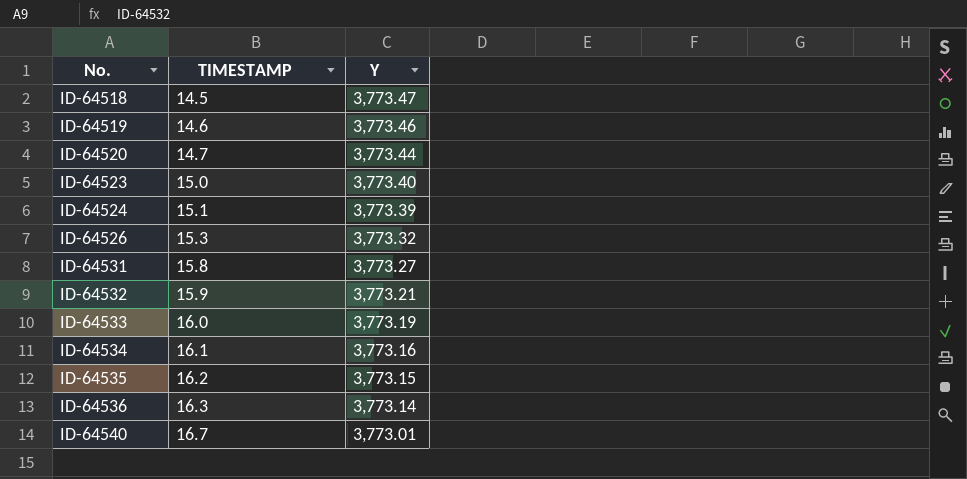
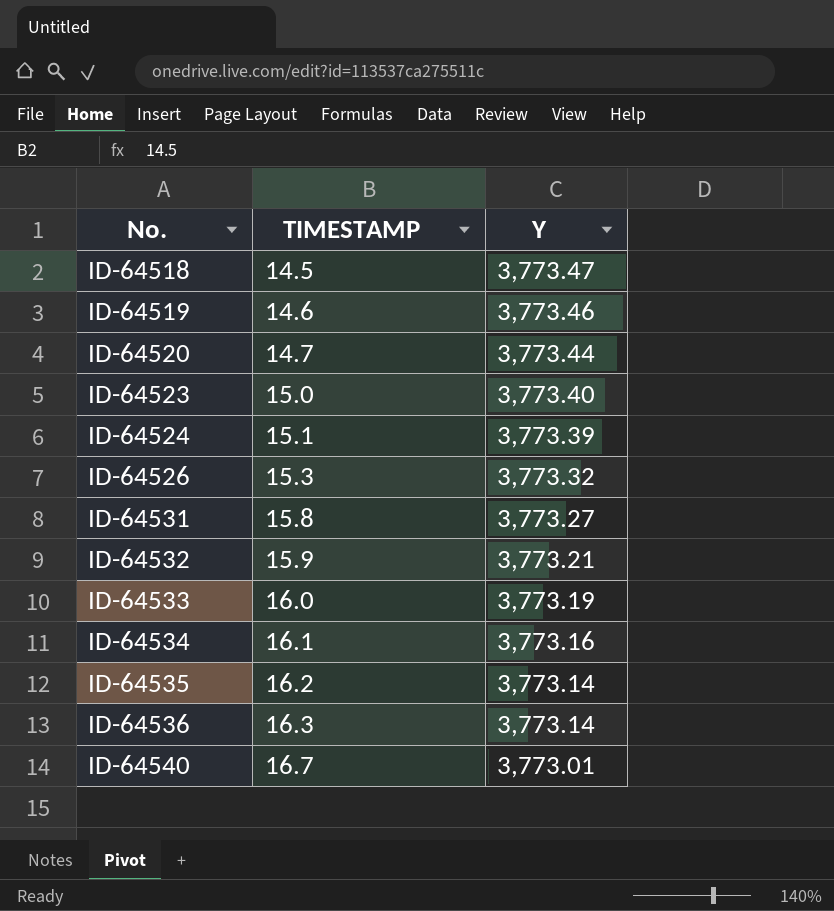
ID-64535 | Y: 3,773.15 -> 3,773.14

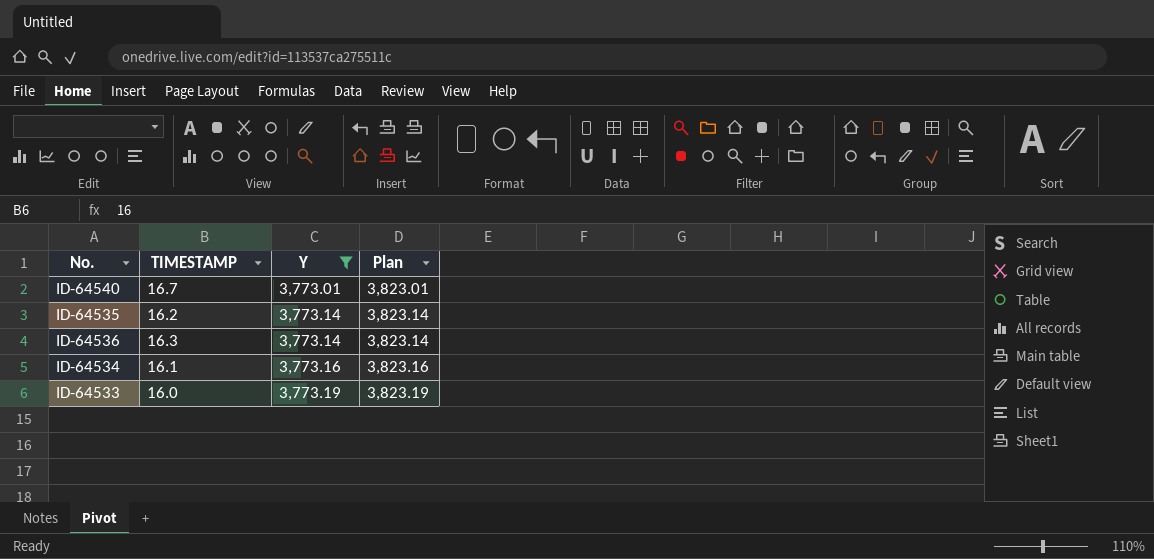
filter: none -> Y <= 3,773.19
row order: No. ascending -> Y ascending
column Plan | formula: none -> [Y] + 50

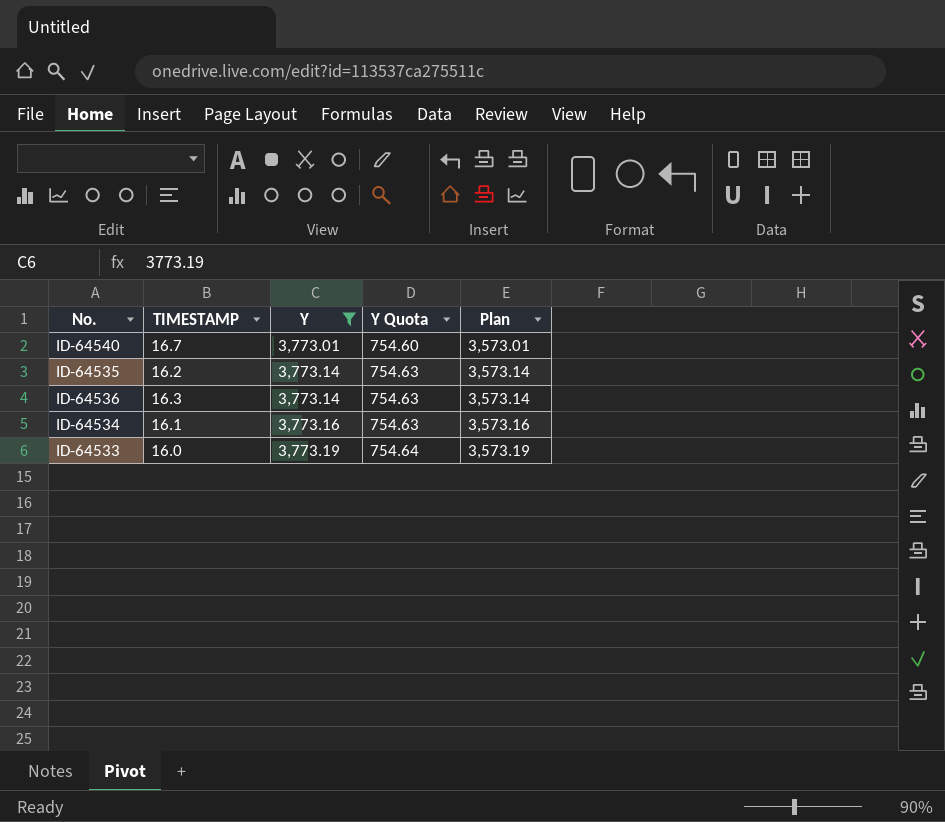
column Y Quota | formula: none -> [Y] * 0.2
column Plan | formula: [Y] + 50 -> [Y] - 200

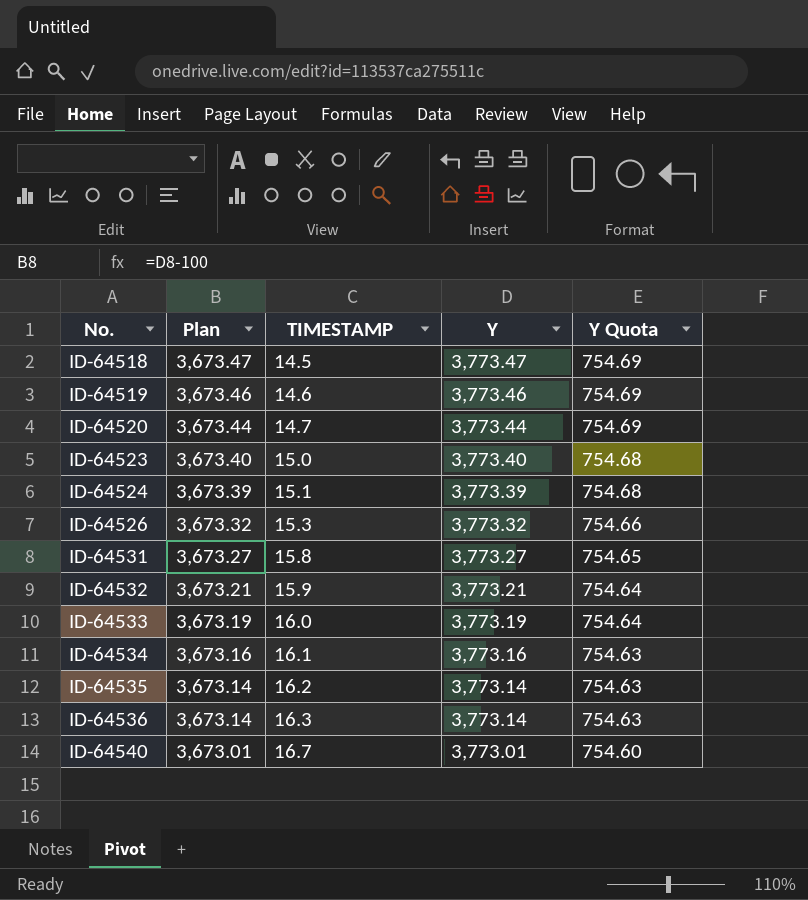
filter: Y <= 3,773.19 -> none
row order: Y ascending -> No. ascending
column Plan | formula: [Y] - 200 -> [Y] - 100
column Plan | position: 5 -> 2

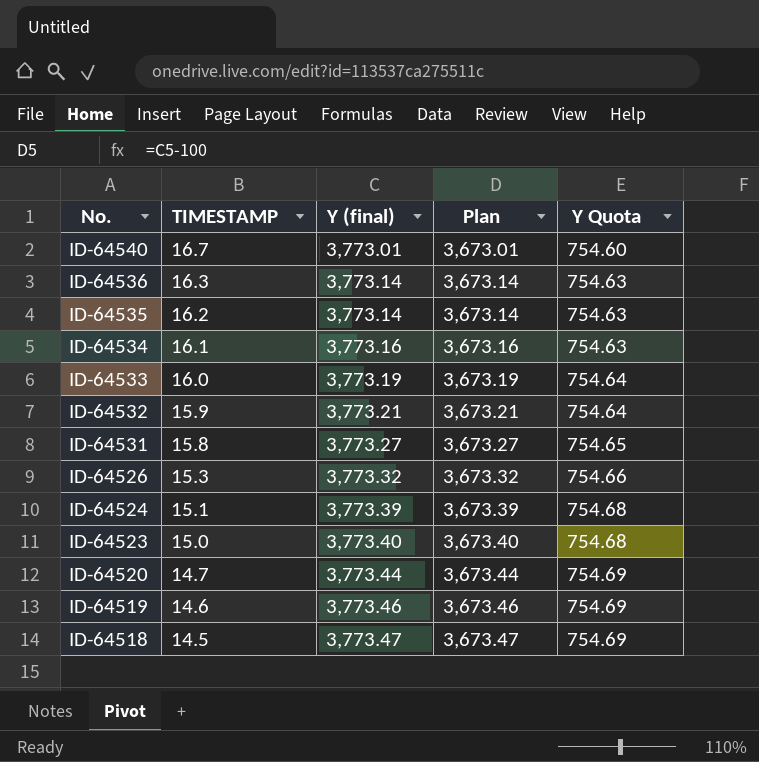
row order: No. ascending -> No. descending
column name: Y -> Y (final)
column Plan | position: 2 -> 4

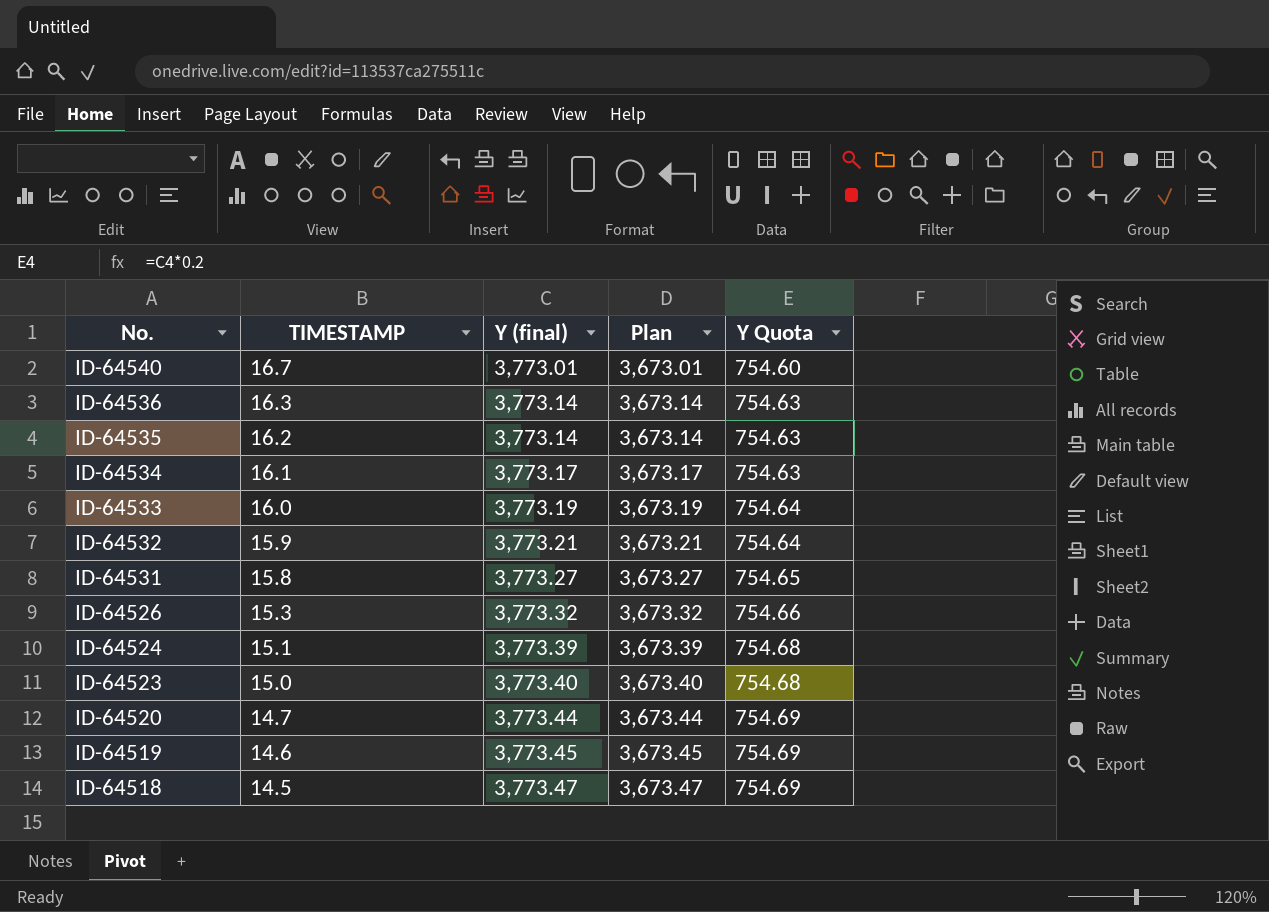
ID-64534 | Y (final): 3,773.16 -> 3,773.17
ID-64534 | Plan: 3,673.16 -> 3,673.17
ID-64519 | Y (final): 3,773.46 -> 3,773.45
ID-64519 | Plan: 3,673.46 -> 3,673.45

